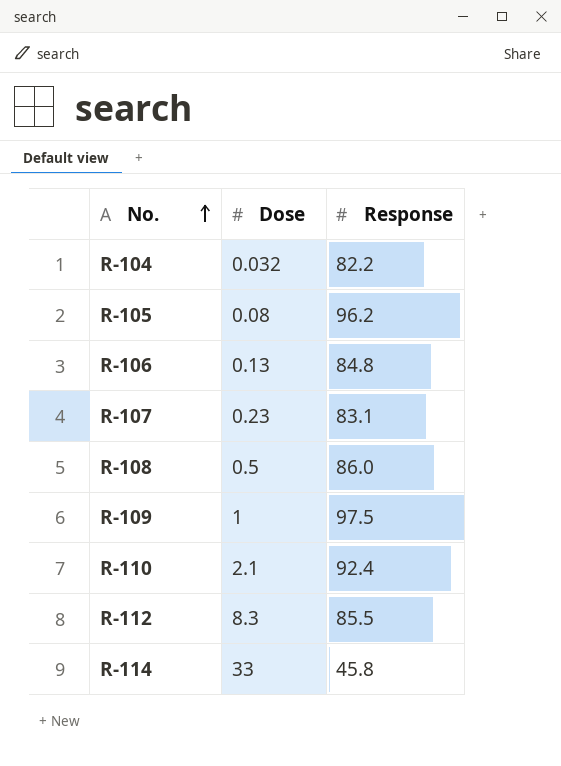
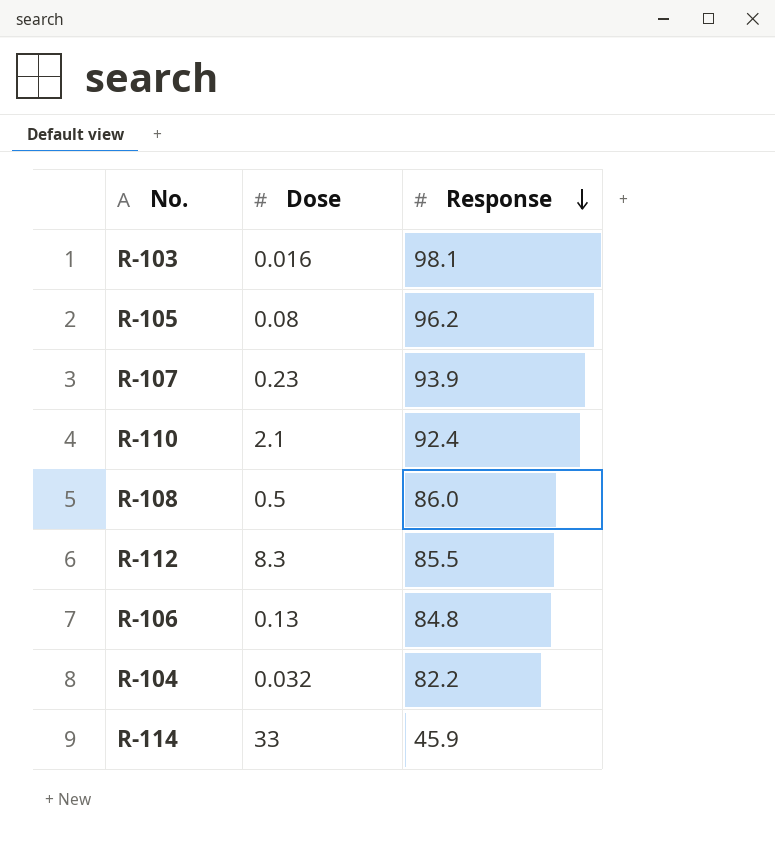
row order: No. ascending -> Response descending
row R-109: 1 | 97.5 -> none
row R-103: none -> 0.016 | 98.1
R-107 | Response: 83.1 -> 93.9
R-114 | Response: 45.8 -> 45.9

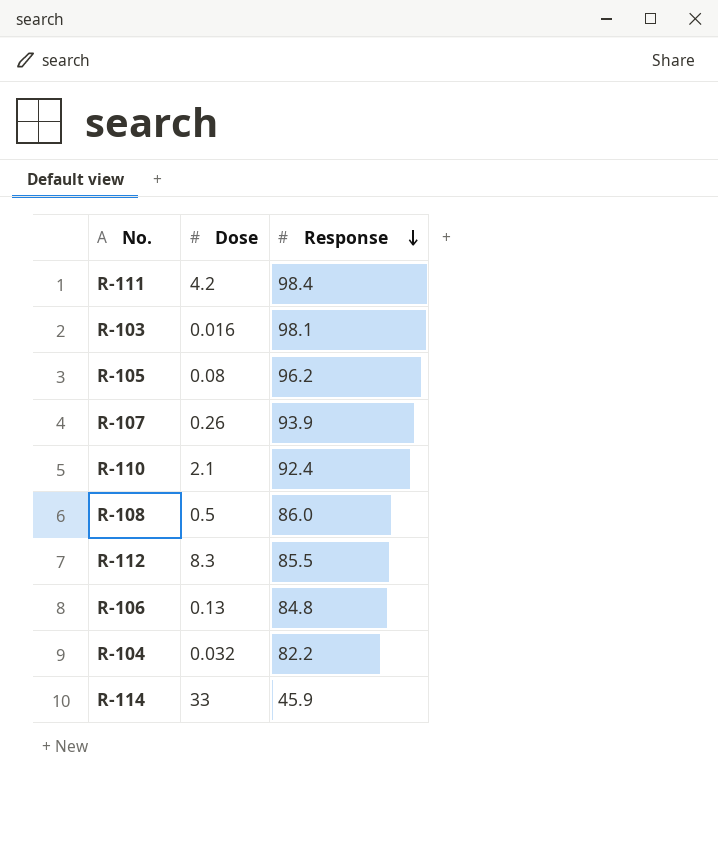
row R-111: none -> 4.2 | 98.4
R-107 | Dose: 0.23 -> 0.26

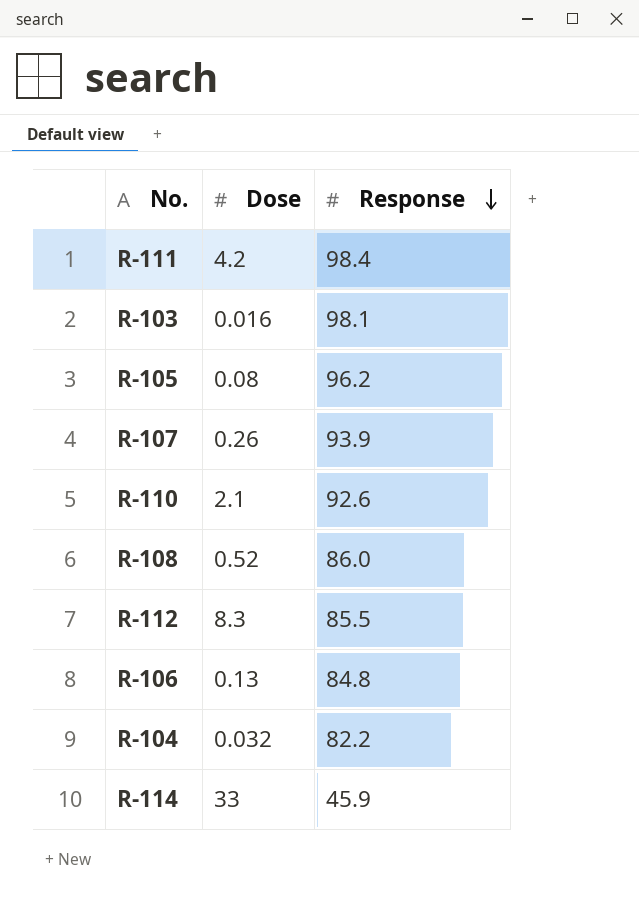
R-110 | Response: 92.4 -> 92.6
R-108 | Dose: 0.5 -> 0.52

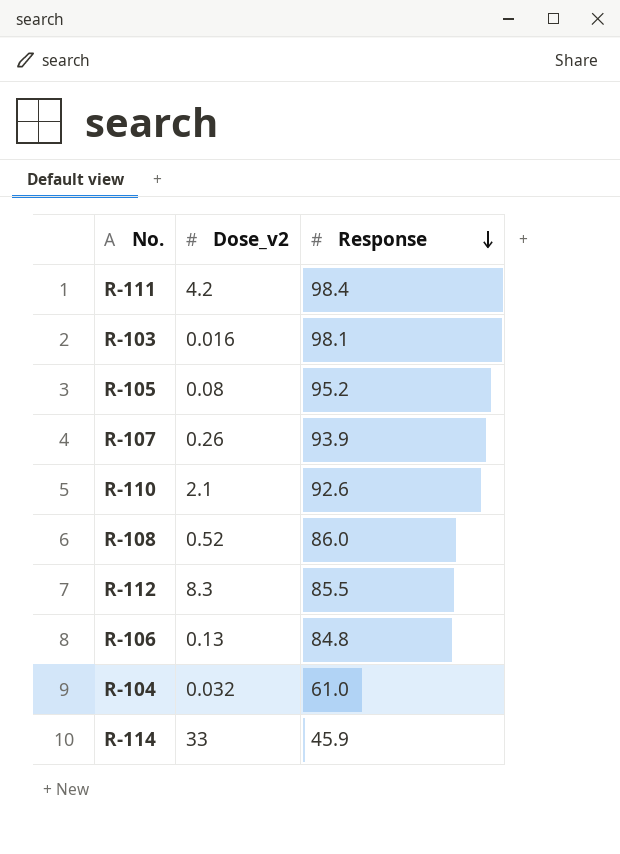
column name: Dose -> Dose_v2
R-105 | Response: 96.2 -> 95.2
R-104 | Response: 82.2 -> 61.0

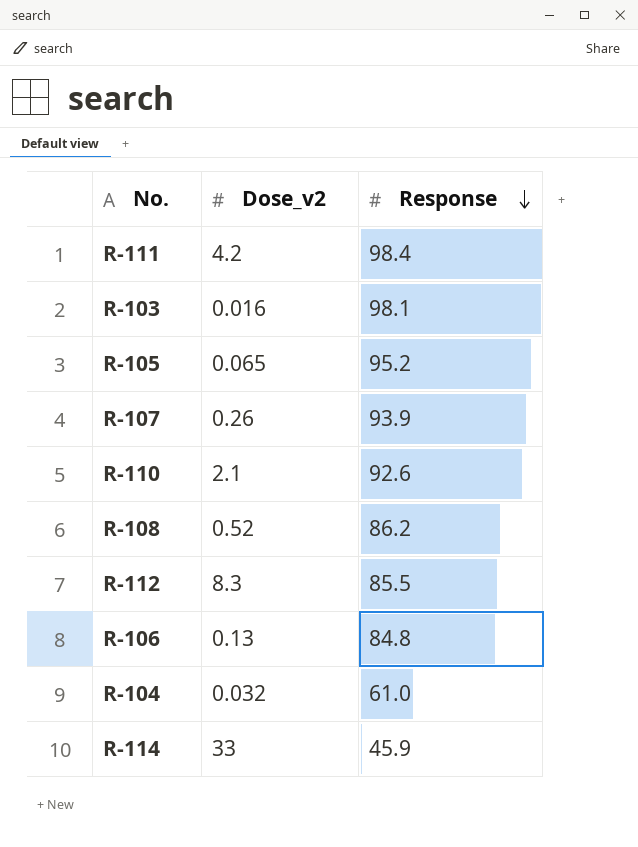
R-105 | Dose_v2: 0.08 -> 0.065
R-108 | Response: 86.0 -> 86.2

